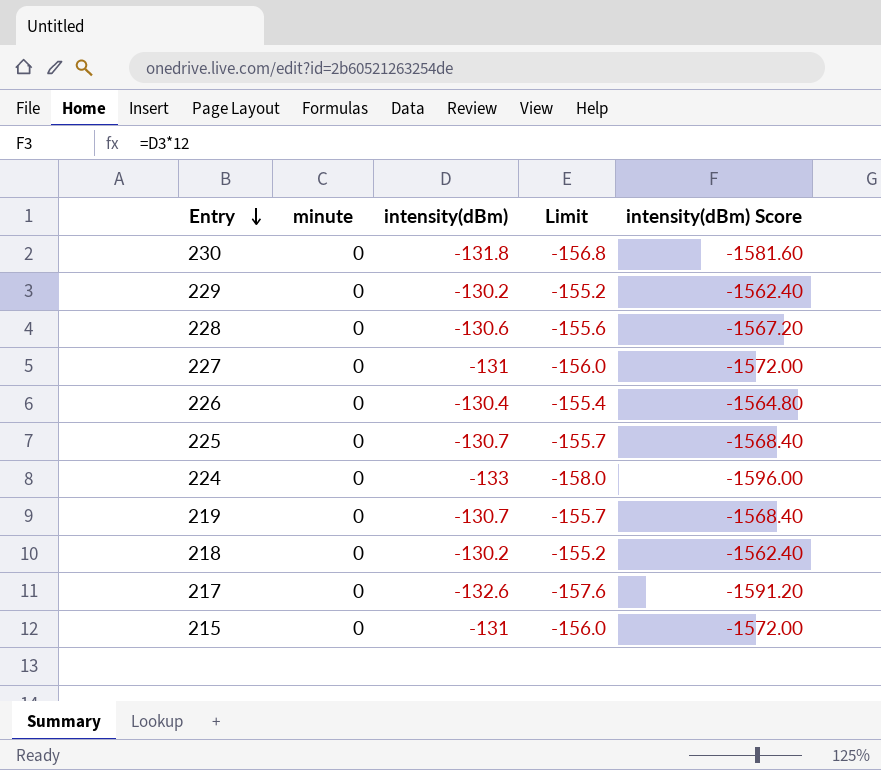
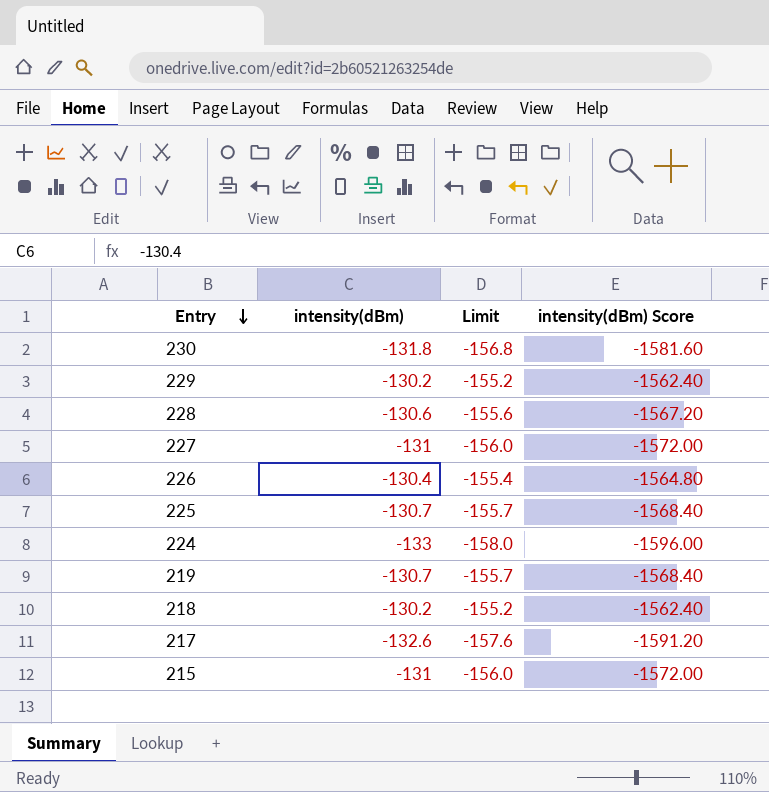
column minute | position: 2 -> none

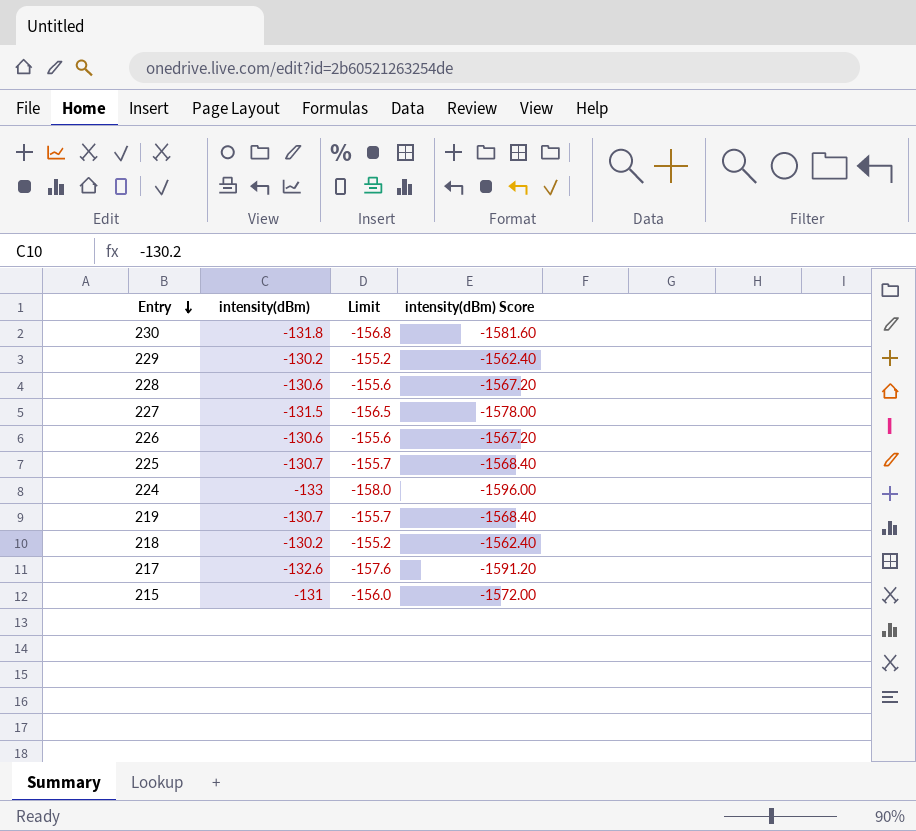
227 | intensity(dBm): -131 -> -131.5
227 | Limit: -156.0 -> -156.5
227 | intensity(dBm) Score: -1572.00 -> -1578.00
226 | intensity(dBm): -130.4 -> -130.6
226 | Limit: -155.4 -> -155.6
226 | intensity(dBm) Score: -1564.80 -> -1567.20

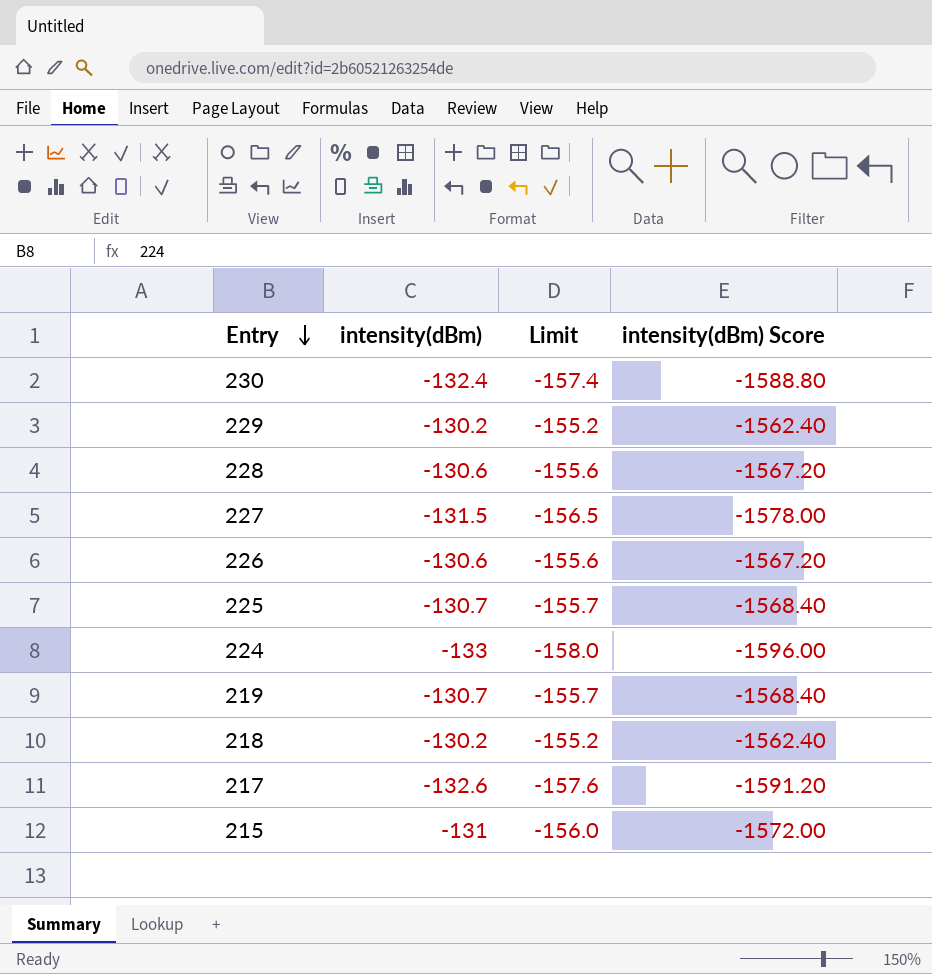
230 | intensity(dBm): -131.8 -> -132.4
230 | Limit: -156.8 -> -157.4
230 | intensity(dBm) Score: -1581.60 -> -1588.80

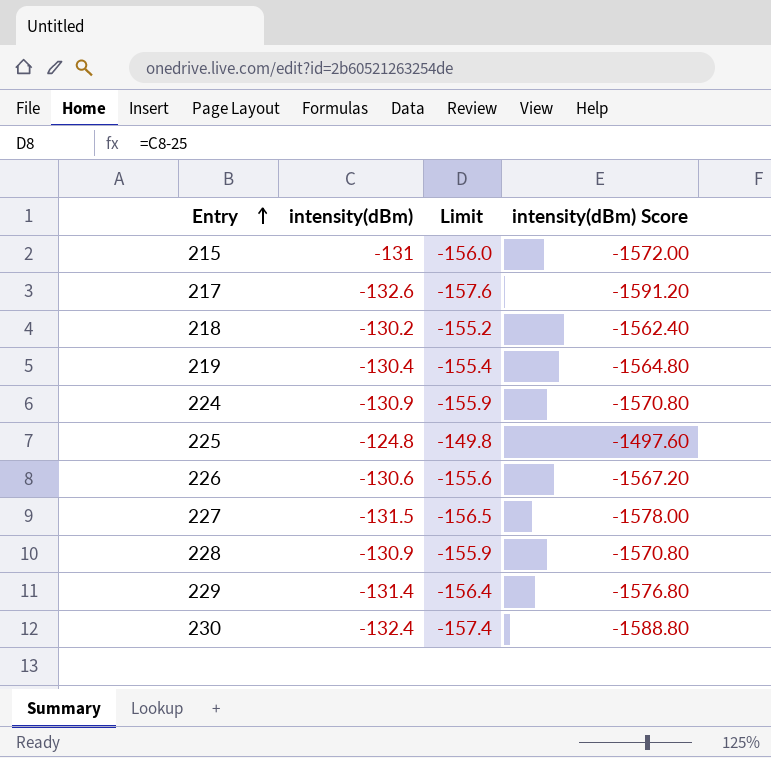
row order: Entry descending -> Entry ascending
219 | intensity(dBm): -130.7 -> -130.4
219 | Limit: -155.7 -> -155.4
219 | intensity(dBm) Score: -1568.40 -> -1564.80
224 | intensity(dBm): -133 -> -130.9
224 | Limit: -158.0 -> -155.9
224 | intensity(dBm) Score: -1596.00 -> -1570.80
225 | intensity(dBm): -130.7 -> -124.8
225 | Limit: -155.7 -> -149.8
225 | intensity(dBm) Score: -1568.40 -> -1497.60
228 | intensity(dBm): -130.6 -> -130.9
228 | Limit: -155.6 -> -155.9
228 | intensity(dBm) Score: -1567.20 -> -1570.80
229 | intensity(dBm): -130.2 -> -131.4
229 | Limit: -155.2 -> -156.4
229 | intensity(dBm) Score: -1562.40 -> -1576.80

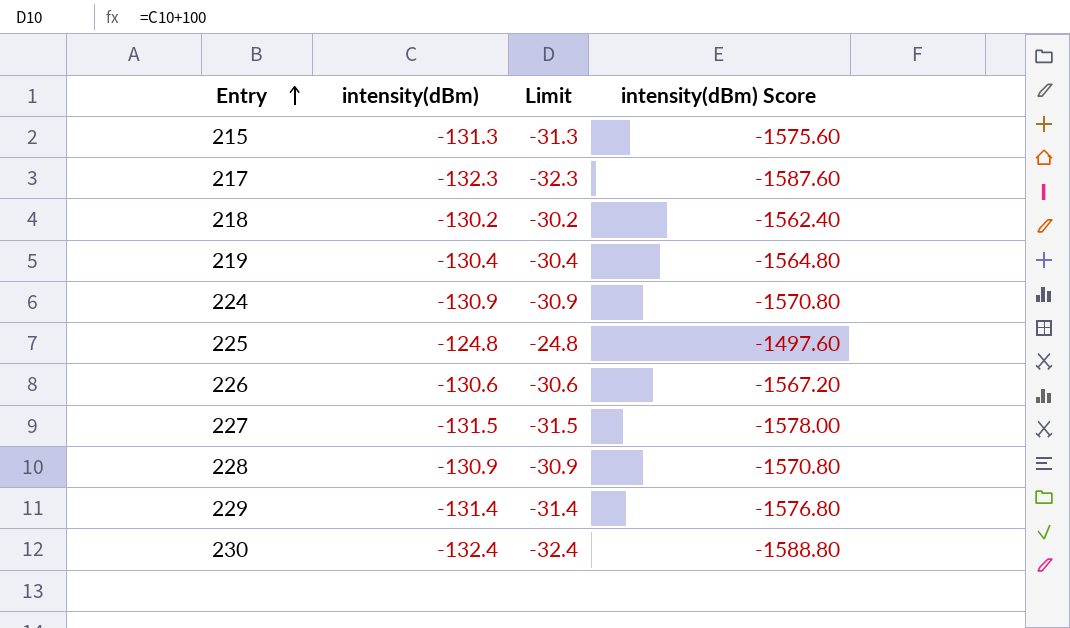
column Limit | formula: [intensity(dBm)] - 25 -> [intensity(dBm)] + 100
215 | intensity(dBm): -131 -> -131.3
215 | intensity(dBm) Score: -1572.00 -> -1575.60
217 | intensity(dBm): -132.6 -> -132.3
217 | intensity(dBm) Score: -1591.20 -> -1587.60

